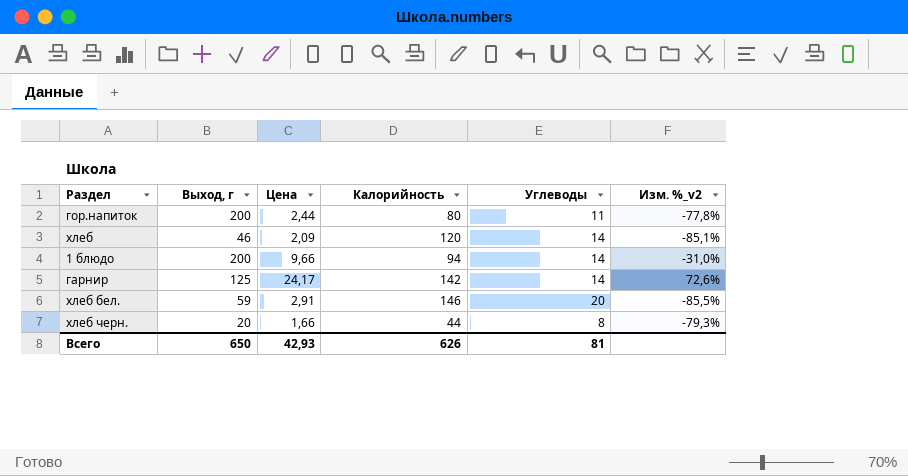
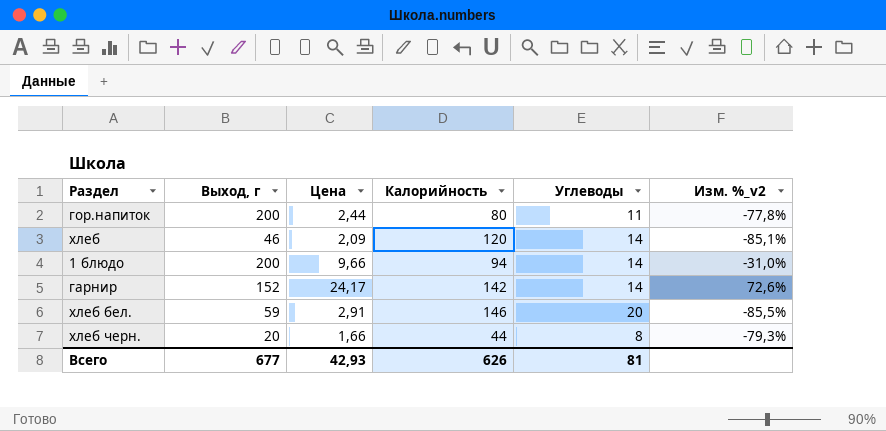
гарнир | Выход, г: 125 -> 152
Всего | Выход, г: 650 -> 677

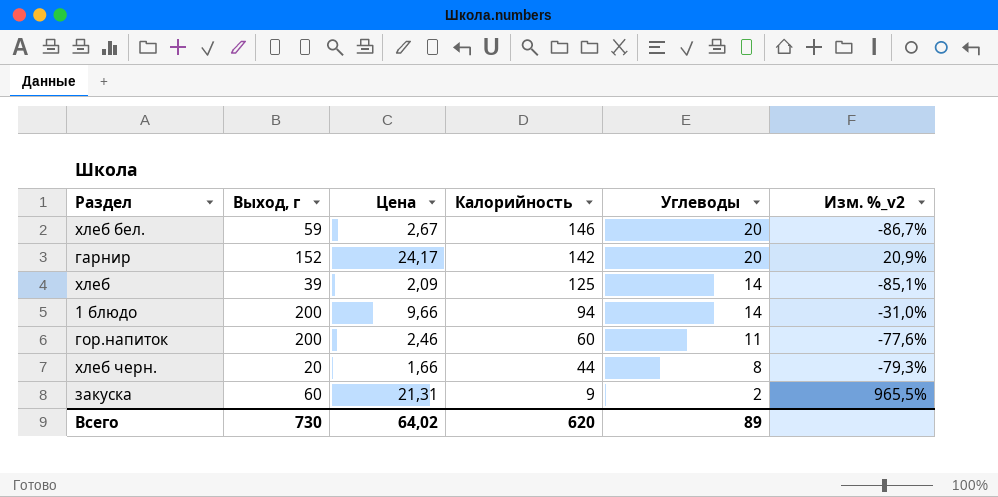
row order: none -> Калорийность descending
хлеб бел. | Цена: 2,91 -> 2,67
хлеб бел. | Изм. %_v2: -85,5% -> -86,7%
гарнир | Углеводы: 14 -> 20
гарнир | Изм. %_v2: 72,6% -> 20,9%
хлеб | Выход, г: 46 -> 39
хлеб | Калорийность: 120 -> 125
гор.напиток | Цена: 2,44 -> 2,46
гор.напиток | Калорийность: 80 -> 60
гор.напиток | Изм. %_v2: -77,8% -> -77,6%
row закуска: none -> 60 | 21,31 | 9 | 2 | 965,5%
Всего | Выход, г: 677 -> 730
Всего | Цена: 42,93 -> 64,02
Всего | Калорийность: 626 -> 620
Всего | Углеводы: 81 -> 89

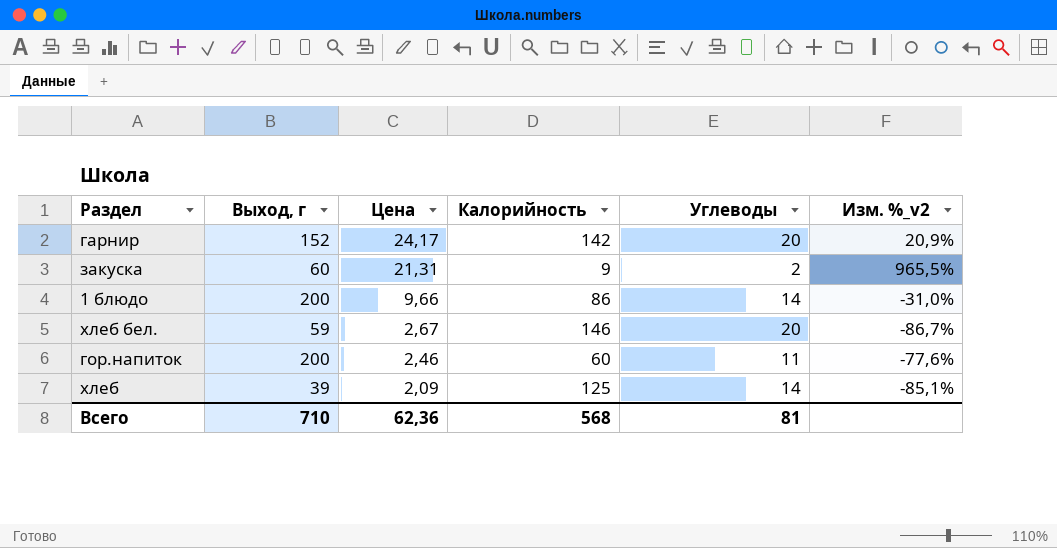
row order: Калорийность descending -> Цена descending
row хлеб черн.: 20 | 1,66 | 44 | 8 | -79,3% -> none
1 блюдо | Калорийность: 94 -> 86
Всего | Выход, г: 730 -> 710
Всего | Цена: 64,02 -> 62,36
Всего | Калорийность: 620 -> 568
Всего | Углеводы: 89 -> 81

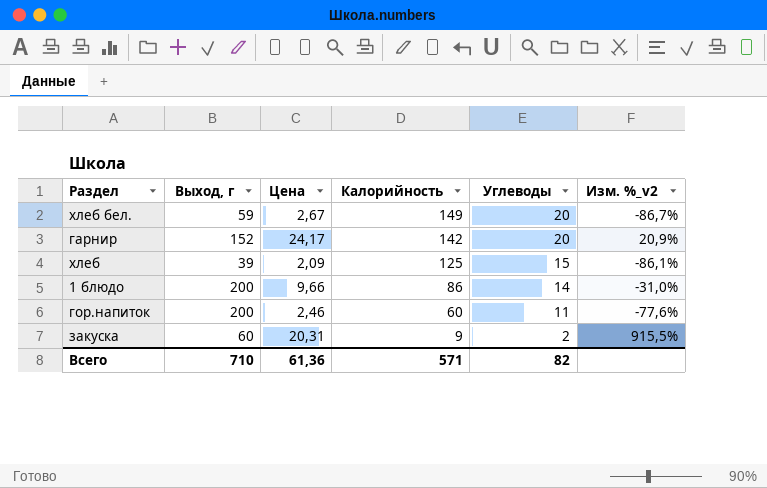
row order: Цена descending -> Калорийность descending
хлеб бел. | Калорийность: 146 -> 149
хлеб | Углеводы: 14 -> 15
хлеб | Изм. %_v2: -85,1% -> -86,1%
закуска | Цена: 21,31 -> 20,31
закуска | Изм. %_v2: 965,5% -> 915,5%
Всего | Цена: 62,36 -> 61,36
Всего | Калорийность: 568 -> 571
Всего | Углеводы: 81 -> 82

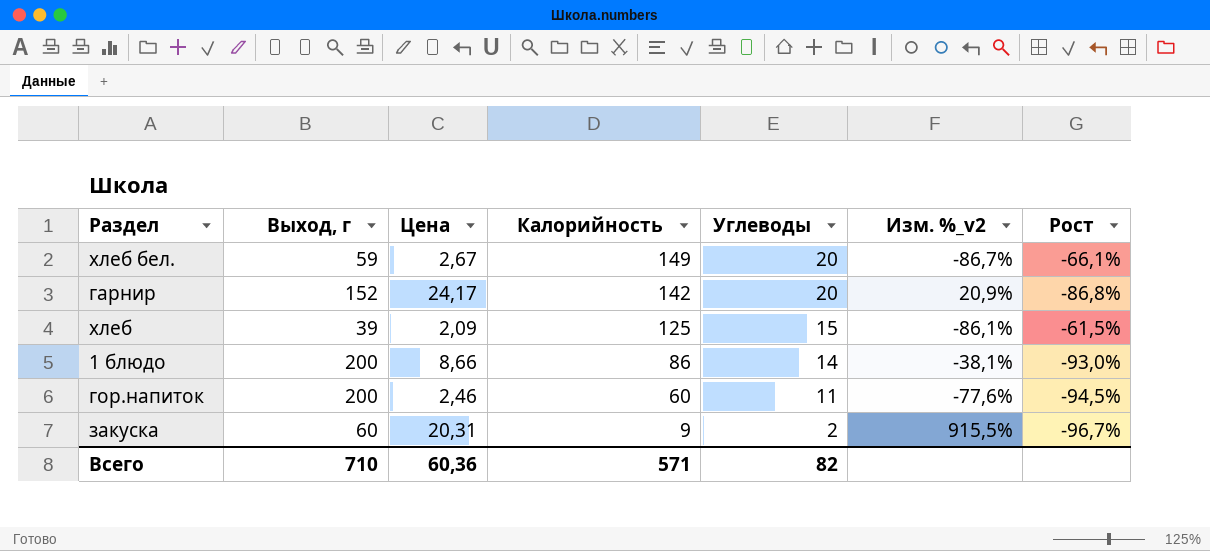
column Рост | formula: none -> ([Углеводы] - [Выход, г]) / [Выход, г]
1 блюдо | Цена: 9,66 -> 8,66
1 блюдо | Изм. %_v2: -31,0% -> -38,1%
Всего | Цена: 61,36 -> 60,36

